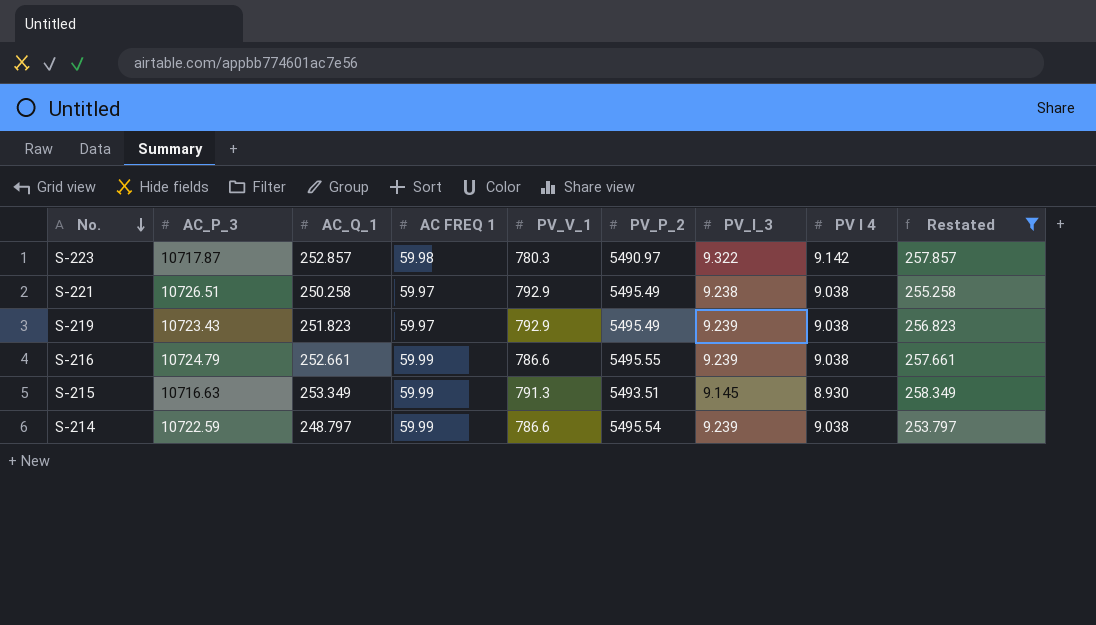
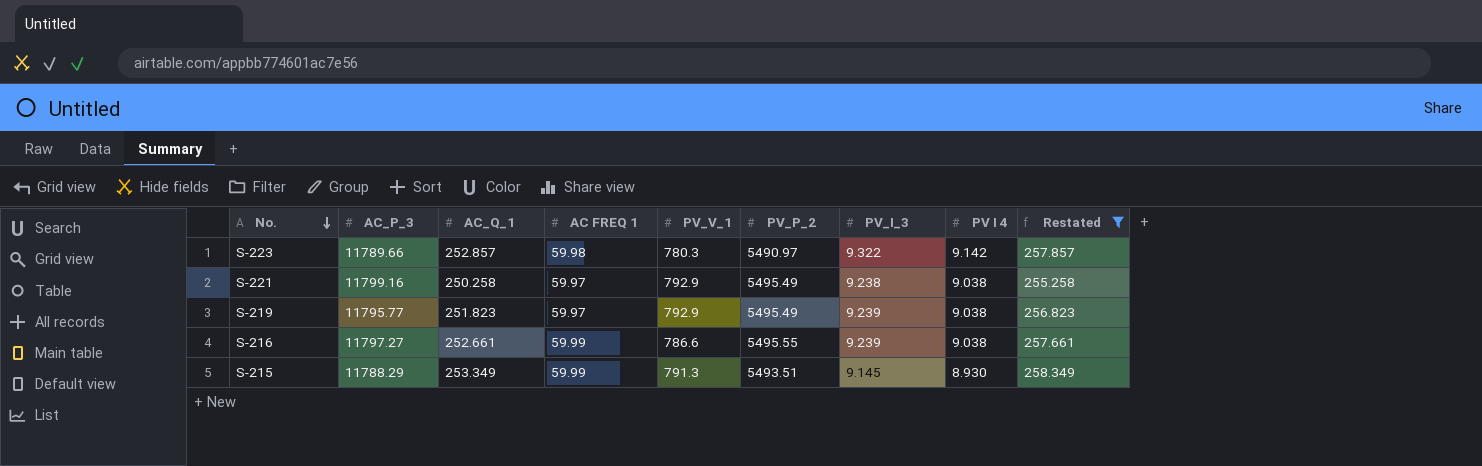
row S-214: 10722.59 | 248.797 | 59.99 | 786.6 | 5495.54 | 9.239 | 9.038 | 253.797 -> none
S-223 | AC_P_3: 10717.87 -> 11789.66
S-221 | AC_P_3: 10726.51 -> 11799.16
S-219 | AC_P_3: 10723.43 -> 11795.77
S-216 | AC_P_3: 10724.79 -> 11797.27
S-215 | AC_P_3: 10716.63 -> 11788.29

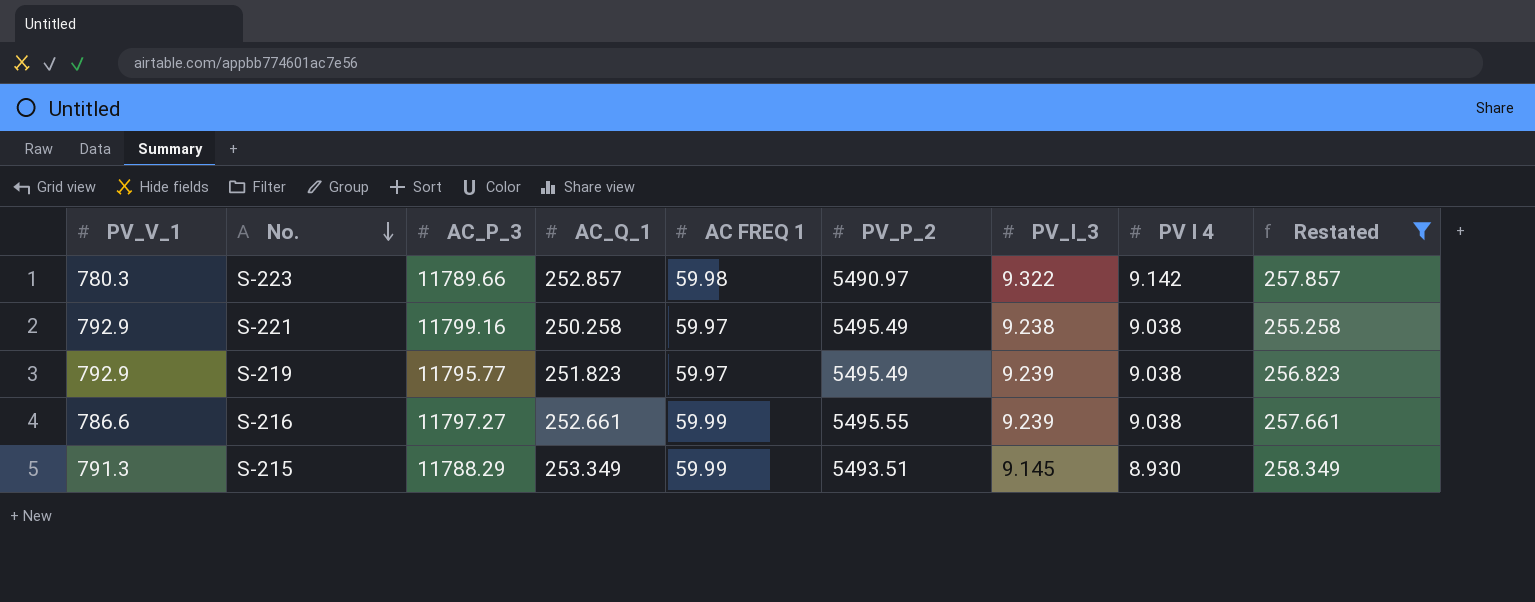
column PV_V_1 | position: 5 -> 1

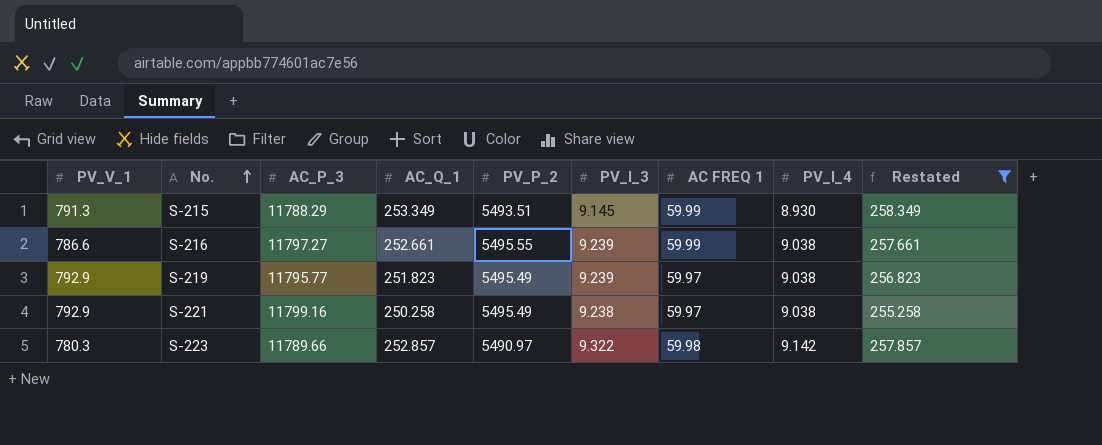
row order: No. descending -> No. ascending
column AC FREQ 1 | position: 5 -> 7
column name: PV I 4 -> PV_I_4

